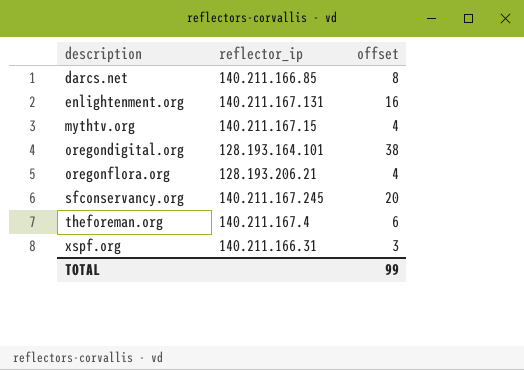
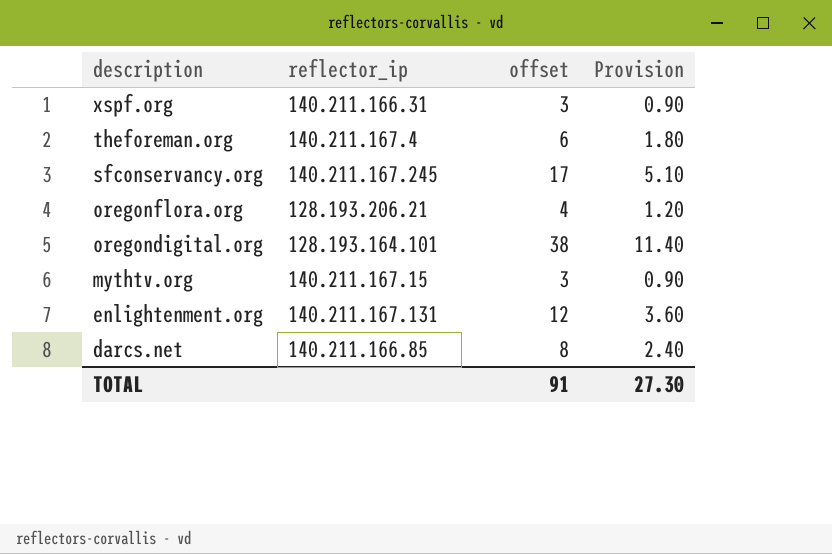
row order: description ascending -> description descending
column Provision | formula: none -> [offset] * 0.3
sfconservancy.org | offset: 20 -> 17
mythtv.org | offset: 4 -> 3
enlightenment.org | offset: 16 -> 12
TOTAL | offset: 99 -> 91

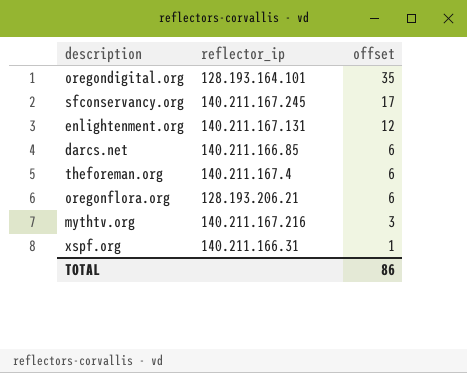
row order: description descending -> offset descending
column Provision | formula: [offset] * 0.3 -> none
oregondigital.org | offset: 38 -> 35
darcs.net | offset: 8 -> 6
oregonflora.org | offset: 4 -> 6
mythtv.org | reflector_ip: 140.211.167.15 -> 140.211.167.216
xspf.org | offset: 3 -> 1
TOTAL | offset: 91 -> 86

